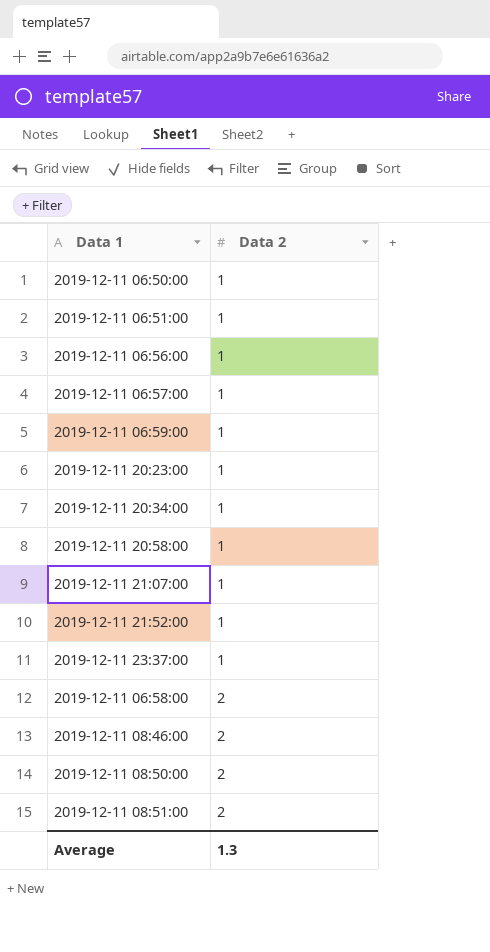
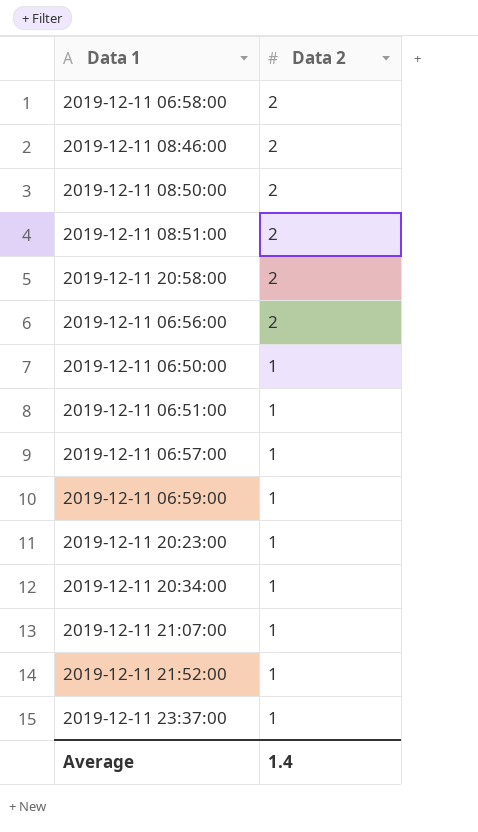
row order: Data 2 ascending -> Data 2 descending
2019-12-11 20:58:00 | Data 2: 1 -> 2
2019-12-11 06:56:00 | Data 2: 1 -> 2
Average | Data 2: 1.3 -> 1.4

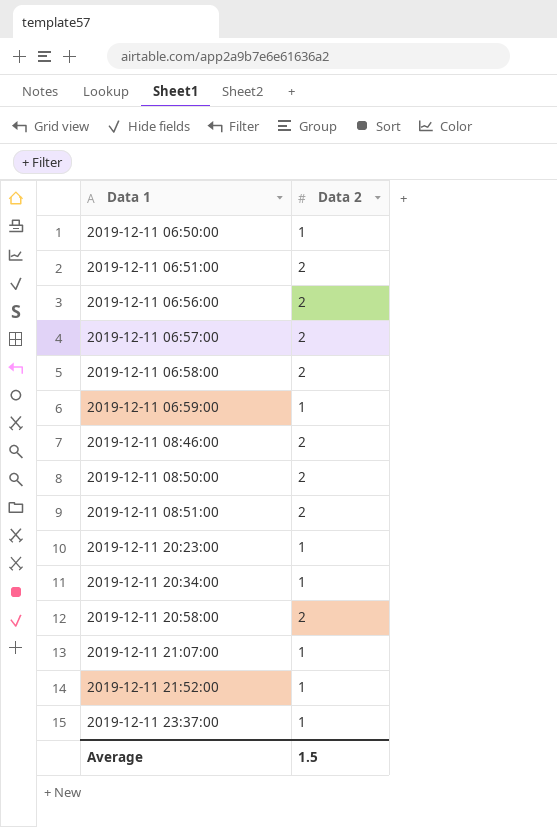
row order: Data 2 descending -> Data 1 ascending
2019-12-11 06:51:00 | Data 2: 1 -> 2
2019-12-11 06:57:00 | Data 2: 1 -> 2
Average | Data 2: 1.4 -> 1.5

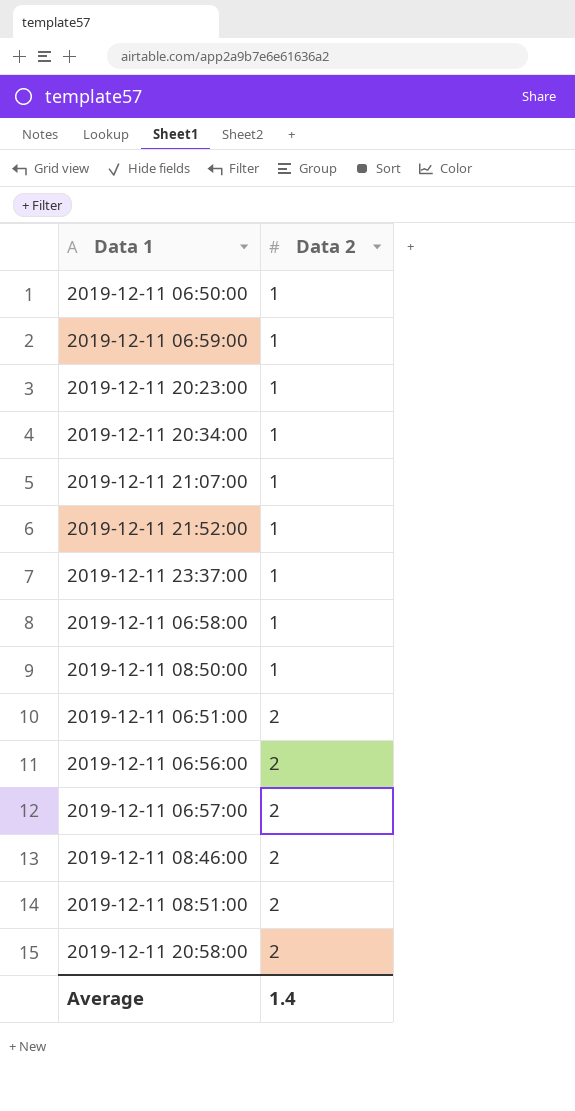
row order: Data 1 ascending -> Data 2 ascending
2019-12-11 06:58:00 | Data 2: 2 -> 1
2019-12-11 08:50:00 | Data 2: 2 -> 1
Average | Data 2: 1.5 -> 1.4

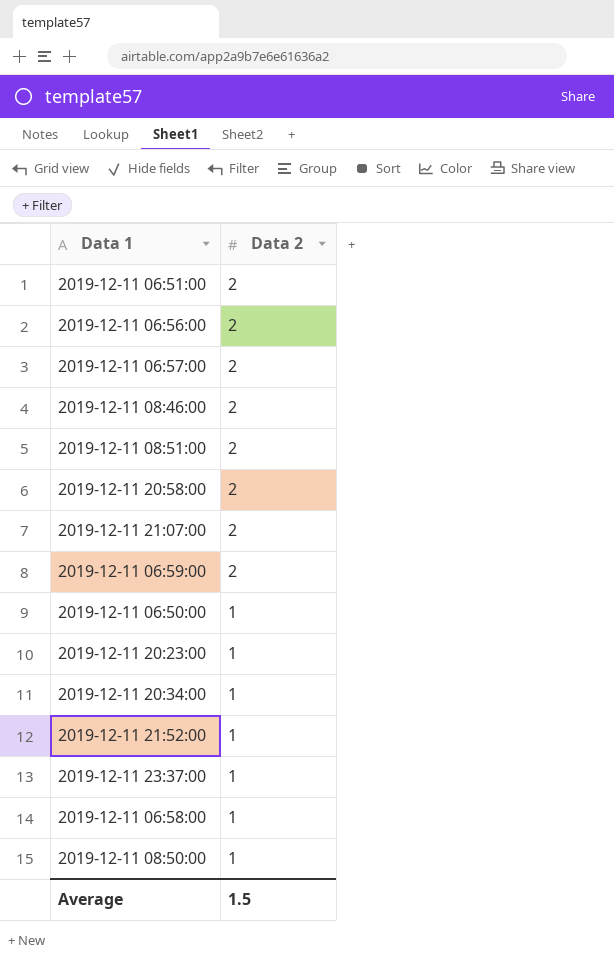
row order: Data 2 ascending -> Data 2 descending
2019-12-11 21:07:00 | Data 2: 1 -> 2
2019-12-11 06:59:00 | Data 2: 1 -> 2
Average | Data 2: 1.4 -> 1.5

